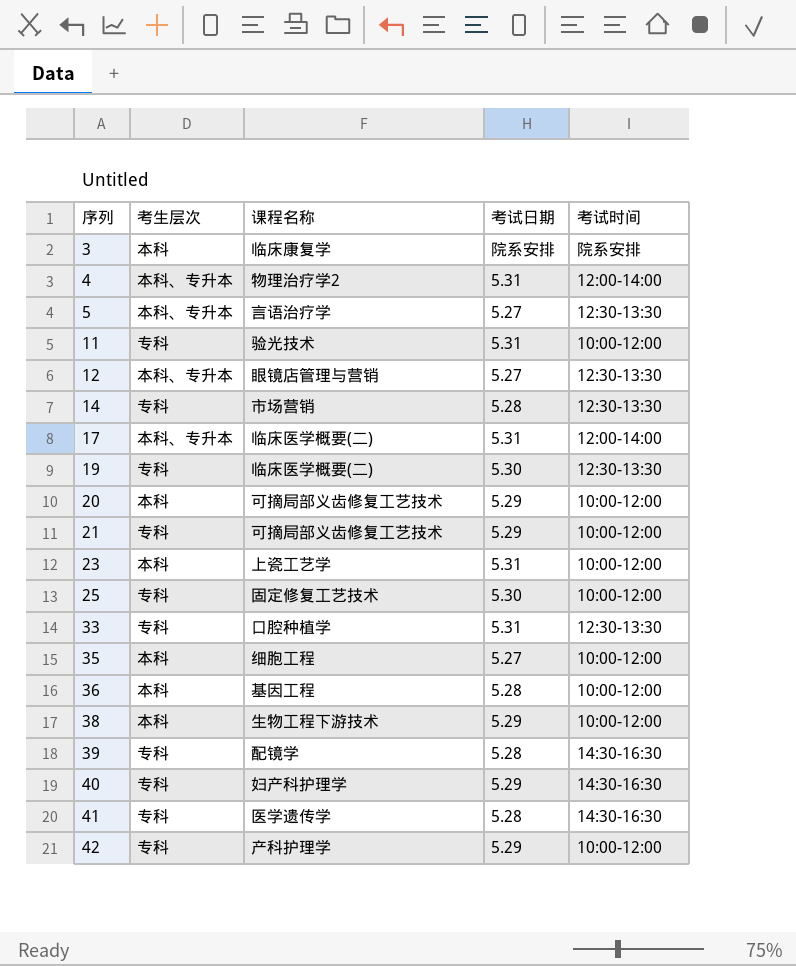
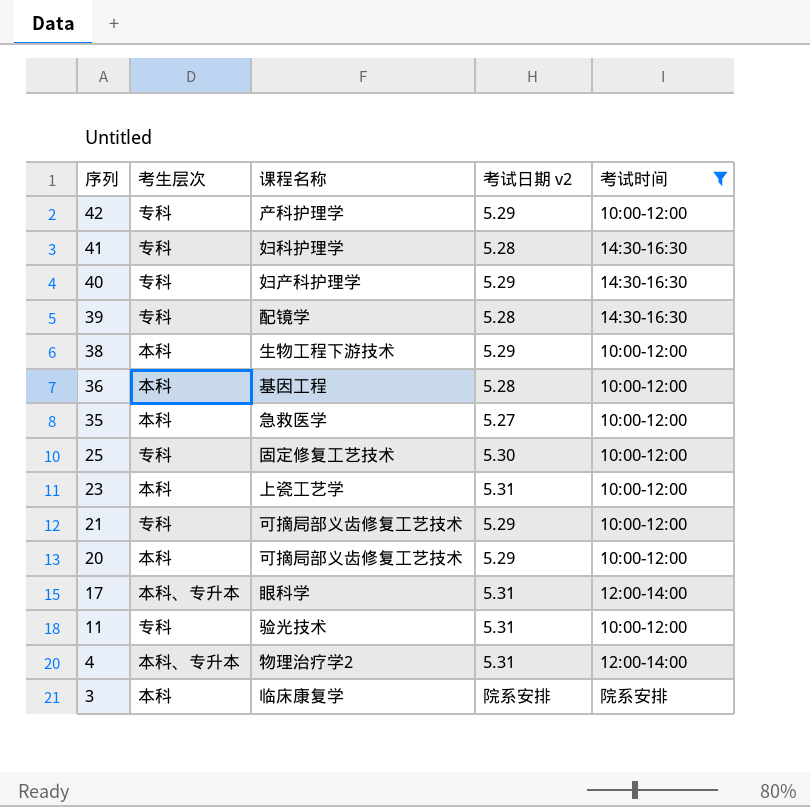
filter: none -> 考试时间 != 12:30-13:30
row order: 序列 ascending -> 序列 descending
column name: 考试日期 -> 考试日期 v2
41 | 课程名称: 医学遗传学 -> 妇科护理学
35 | 课程名称: 细胞工程 -> 急救医学
17 | 课程名称: 临床医学概要(二) -> 眼科学

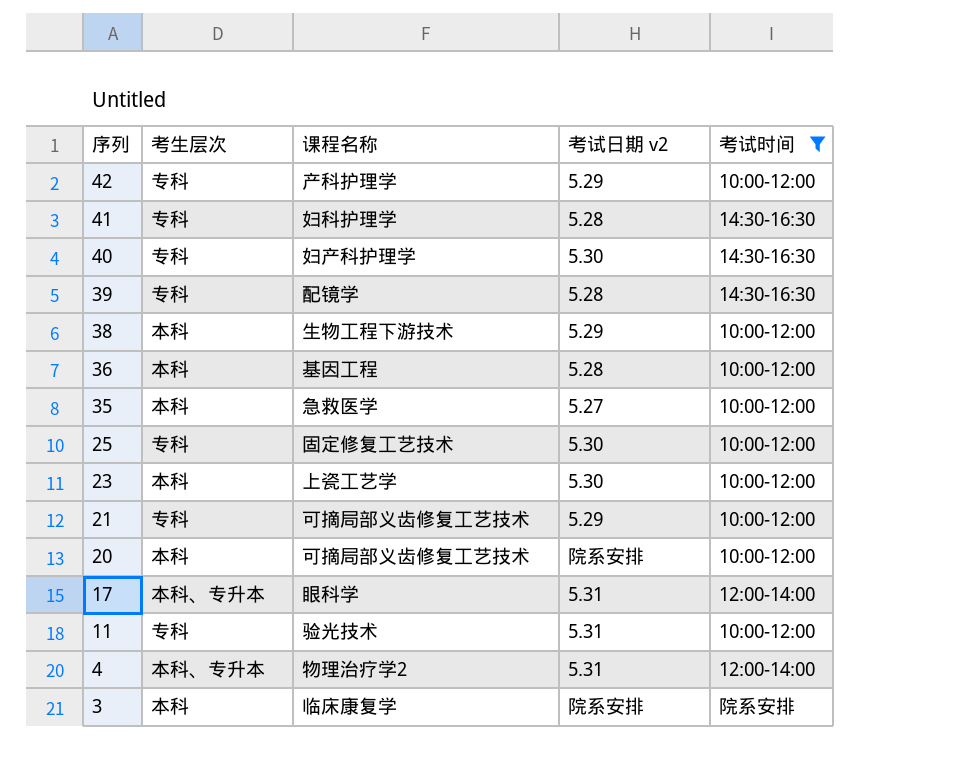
40 | 考试日期 v2: 5.29 -> 5.30
23 | 考试日期 v2: 5.31 -> 5.30
20 | 考试日期 v2: 5.29 -> 院系安排

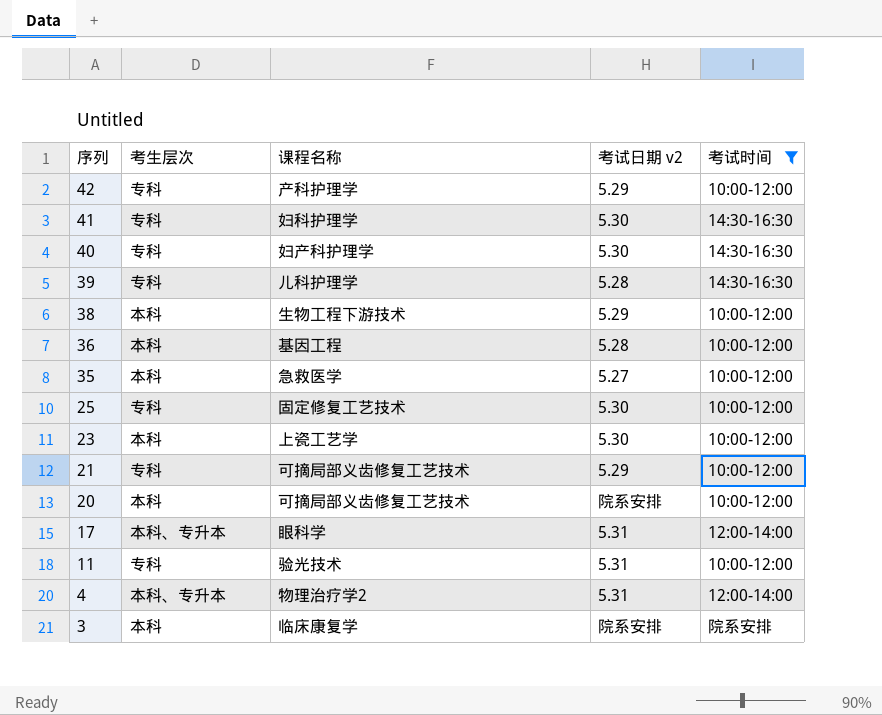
41 | 考试日期 v2: 5.28 -> 5.30
39 | 课程名称: 配镜学 -> 儿科护理学

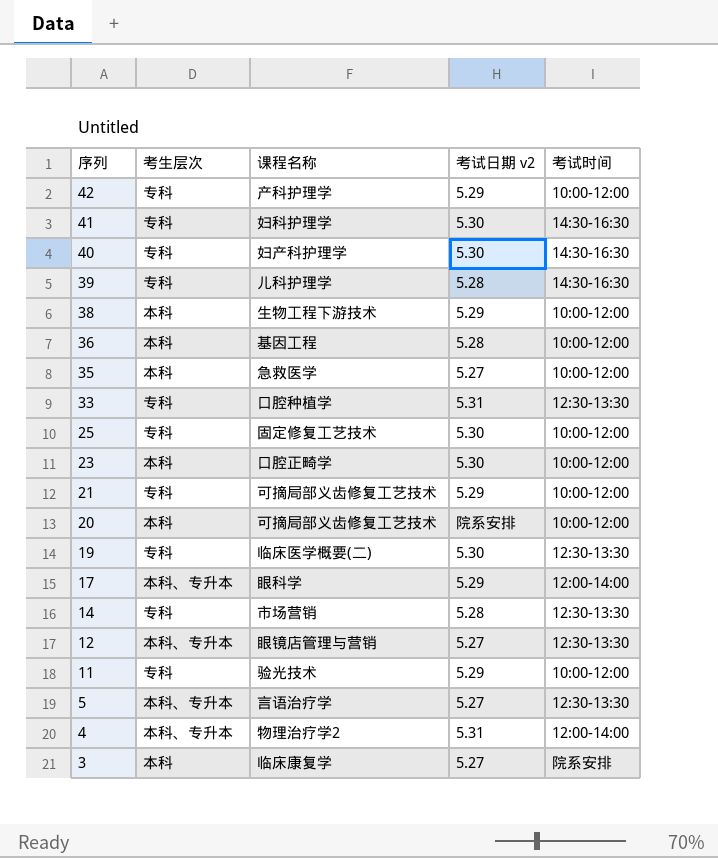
filter: 考试时间 != 12:30-13:30 -> none
23 | 课程名称: 上瓷工艺学 -> 口腔正畸学
17 | 考试日期 v2: 5.31 -> 5.29
11 | 考试日期 v2: 5.31 -> 5.29
3 | 考试日期 v2: 院系安排 -> 5.27

